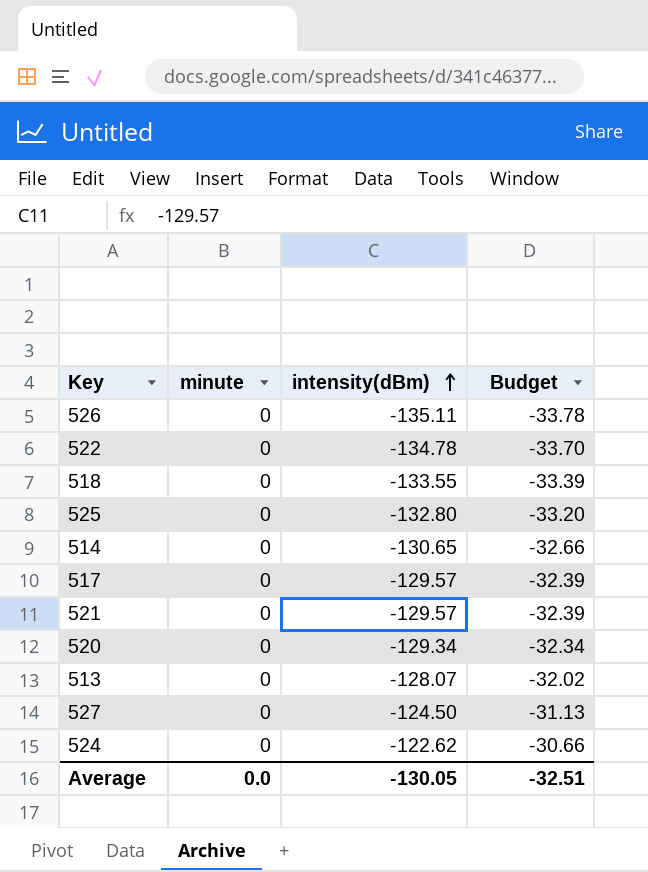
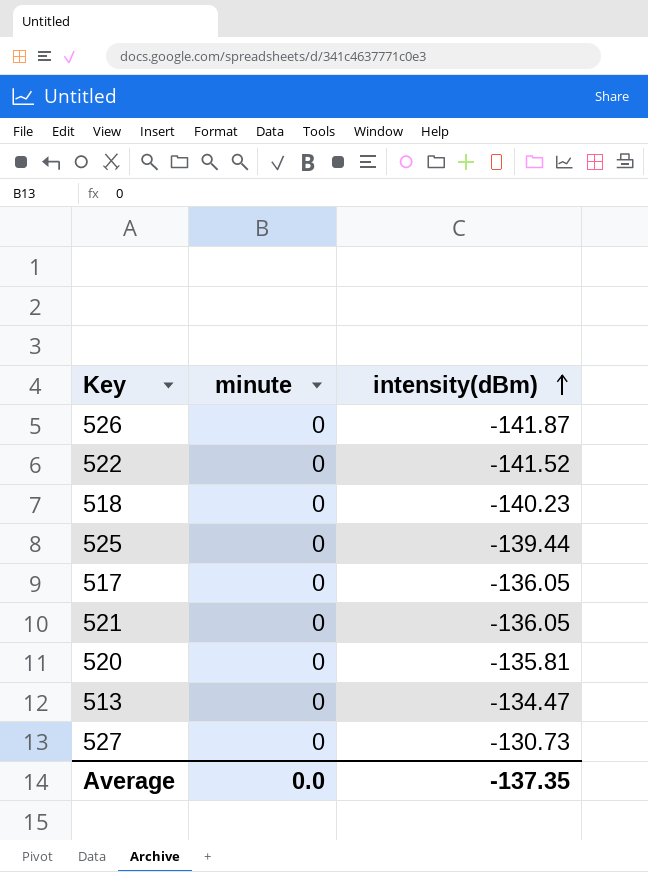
column Budget | formula: [intensity(dBm)] * 0.25 -> none
row 514: 0 | -130.65 | -32.66 -> none
row 524: 0 | -122.62 | -30.66 -> none
526 | intensity(dBm): -135.11 -> -141.87
522 | intensity(dBm): -134.78 -> -141.52
518 | intensity(dBm): -133.55 -> -140.23
525 | intensity(dBm): -132.80 -> -139.44
517 | intensity(dBm): -129.57 -> -136.05
521 | intensity(dBm): -129.57 -> -136.05
520 | intensity(dBm): -129.34 -> -135.81
513 | intensity(dBm): -128.07 -> -134.47
527 | intensity(dBm): -124.50 -> -130.73
Average | intensity(dBm): -130.05 -> -137.35

